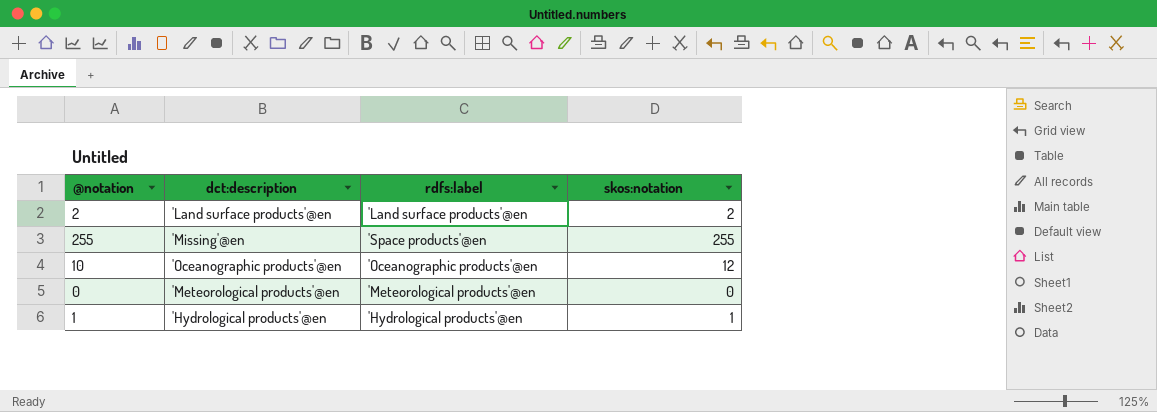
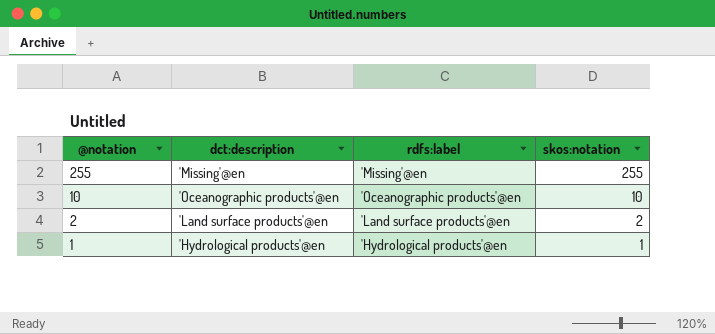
row order: none -> @notation descending
row 0: 'Meteorological products'@en | 'Meteorological products'@en | 0 -> none
255 | rdfs:label: 'Space products'@en -> 'Missing'@en
10 | skos:notation: 12 -> 10

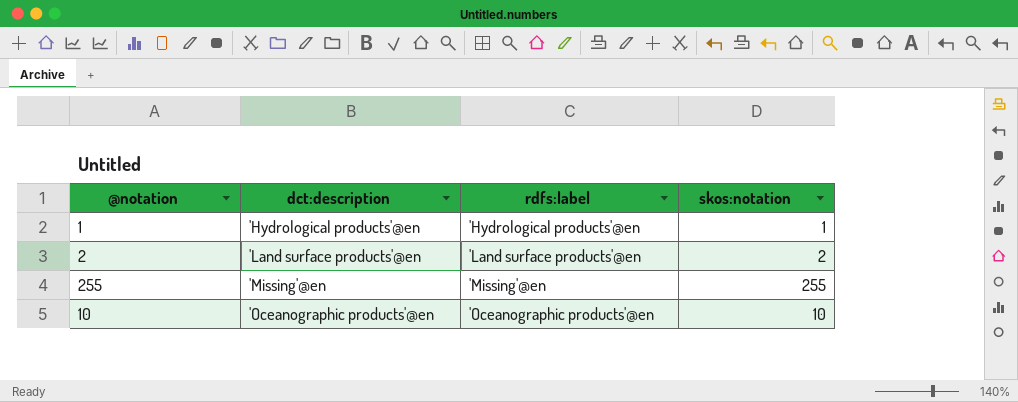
row order: @notation descending -> dct:description ascending

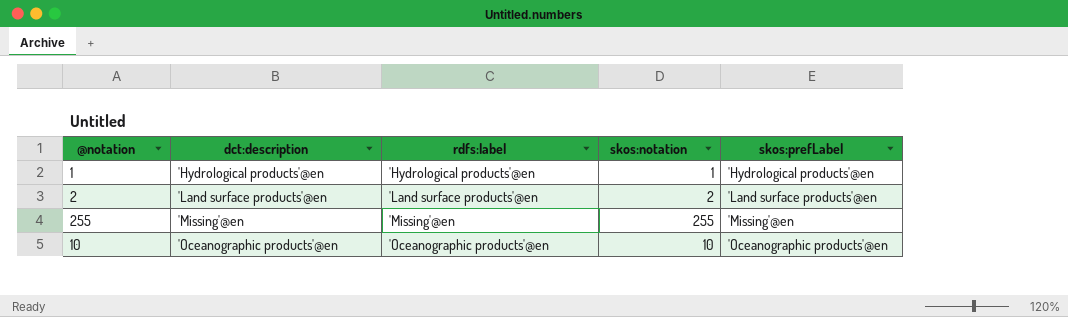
column skos:prefLabel | position: none -> 5

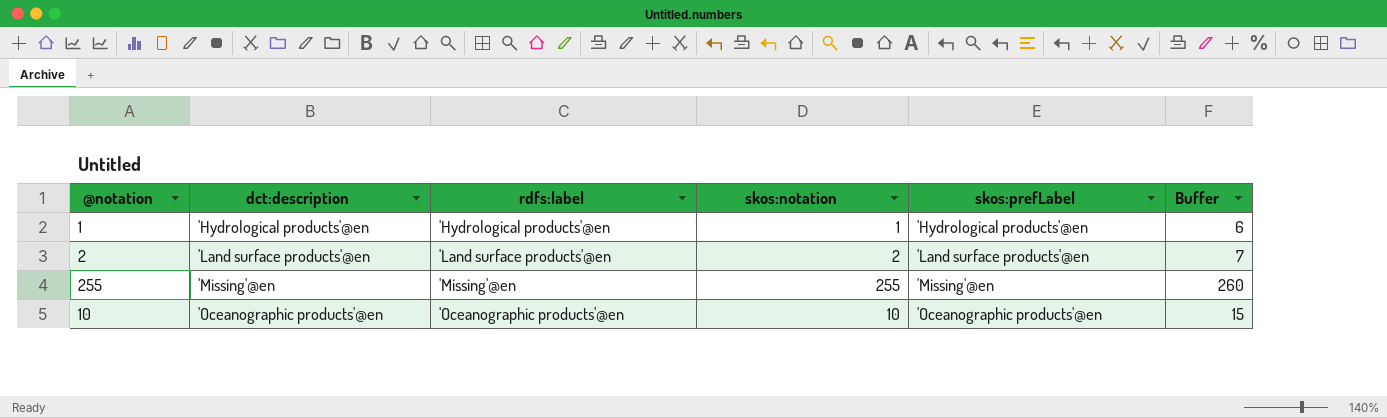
column Buffer | formula: none -> [skos:notation] + 5

